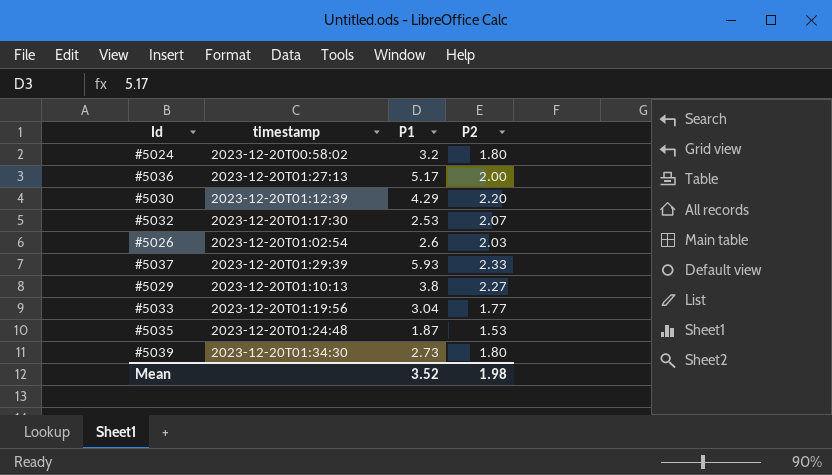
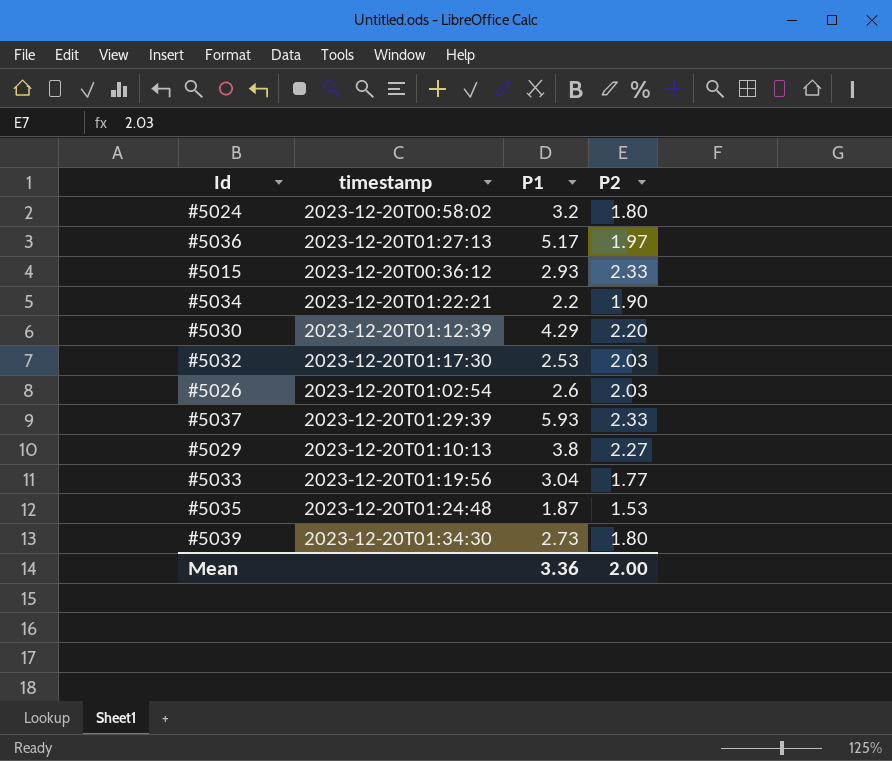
#5036 | P2: 2.00 -> 1.97
row #5015: none -> 2023-12-20T00:36:12 | 2.93 | 2.33
row #5034: none -> 2023-12-20T01:22:21 | 2.2 | 1.90
#5032 | P2: 2.07 -> 2.03
Mean | P1: 3.52 -> 3.36
Mean | P2: 1.98 -> 2.00

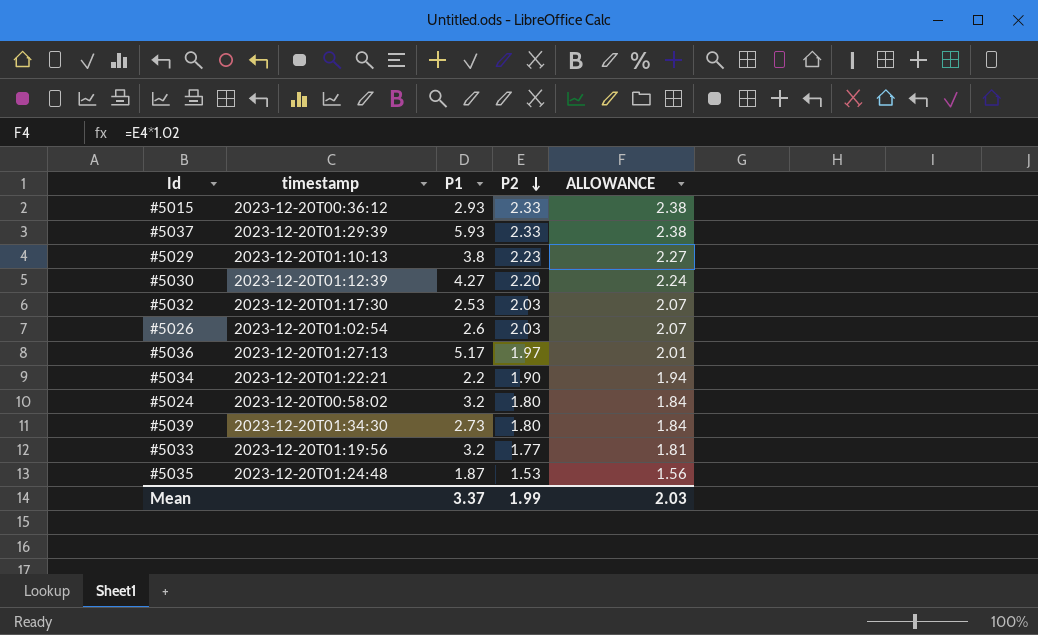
row order: none -> P2 descending
column ALLOWANCE | formula: none -> [P2] * 1.02
#5029 | P2: 2.27 -> 2.23
#5030 | P1: 4.29 -> 4.27
#5033 | P1: 3.04 -> 3.2
Mean | P1: 3.36 -> 3.37
Mean | P2: 2.00 -> 1.99

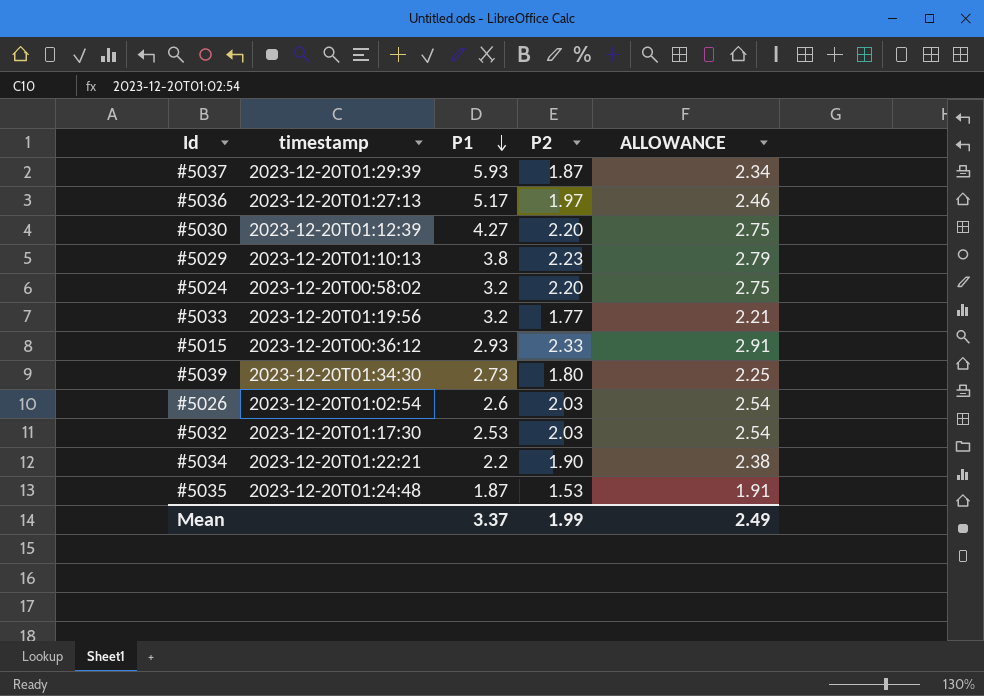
row order: P2 descending -> P1 descending
column ALLOWANCE | formula: [P2] * 1.02 -> [P2] * 1.25
#5037 | P2: 2.33 -> 1.87
#5024 | P2: 1.80 -> 2.20
Mean | ALLOWANCE: 2.03 -> 2.49

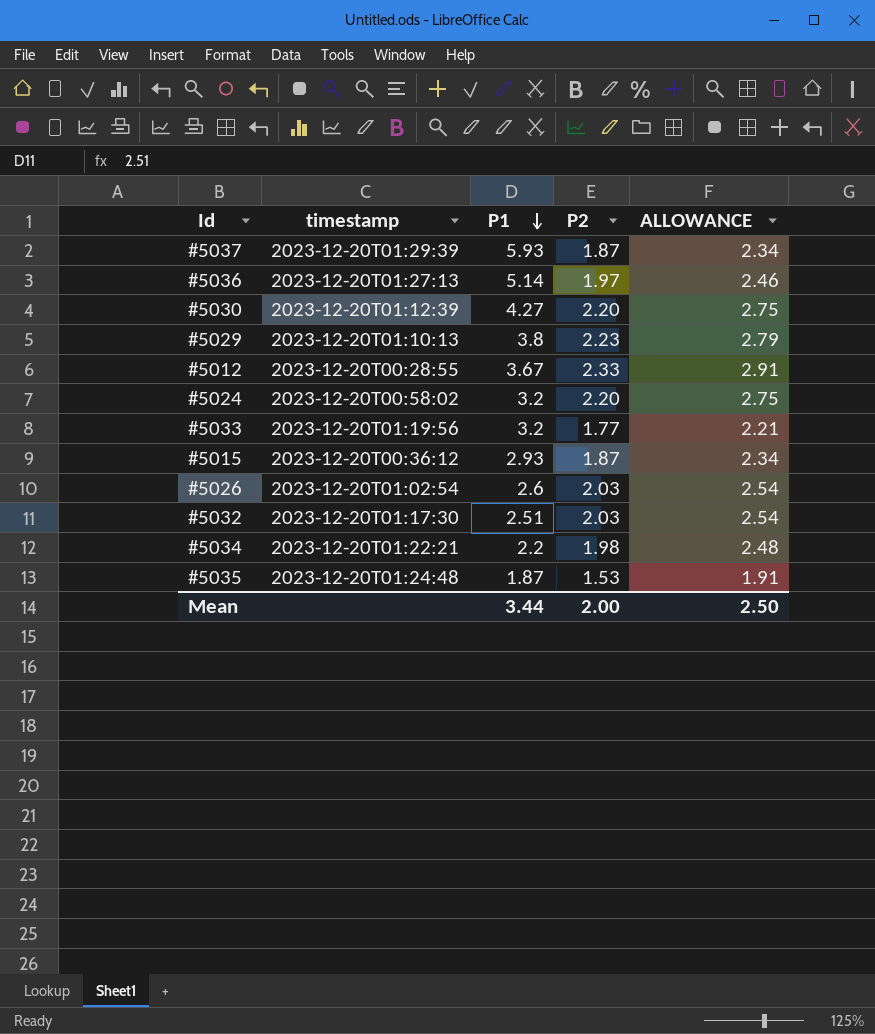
row #5039: 2023-12-20T01:34:30 | 2.73 | 1.80 | 2.25 -> none
#5036 | P1: 5.17 -> 5.14
row #5012: none -> 2023-12-20T00:28:55 | 3.67 | 2.33 | 2.91
#5015 | P2: 2.33 -> 1.87
#5015 | ALLOWANCE: 2.91 -> 2.34
#5032 | P1: 2.53 -> 2.51
#5034 | P2: 1.90 -> 1.98
#5034 | ALLOWANCE: 2.38 -> 2.48
Mean | P1: 3.37 -> 3.44
Mean | P2: 1.99 -> 2.00
Mean | ALLOWANCE: 2.49 -> 2.50

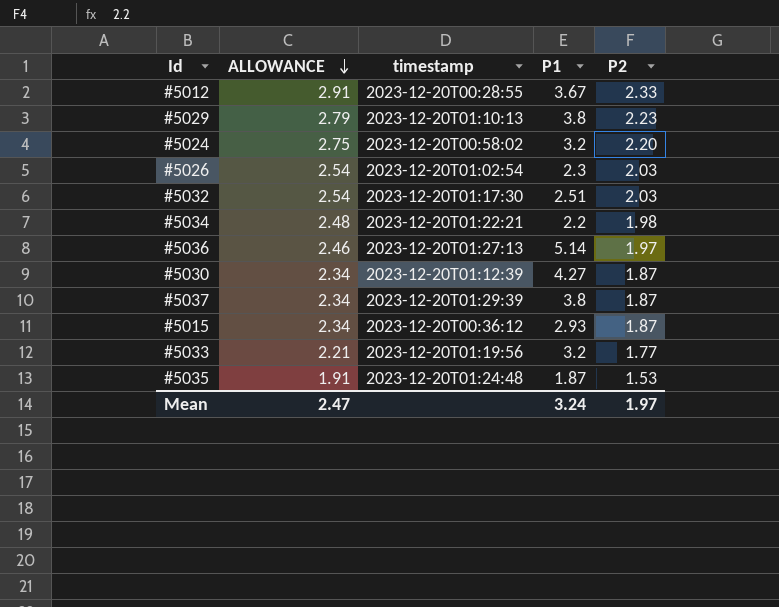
row order: P1 descending -> ALLOWANCE descending
column ALLOWANCE | position: 5 -> 2
#5026 | P1: 2.6 -> 2.3
#5030 | ALLOWANCE: 2.75 -> 2.34
#5030 | P2: 2.20 -> 1.87
#5037 | P1: 5.93 -> 3.8
Mean | ALLOWANCE: 2.50 -> 2.47
Mean | P1: 3.44 -> 3.24
Mean | P2: 2.00 -> 1.97

